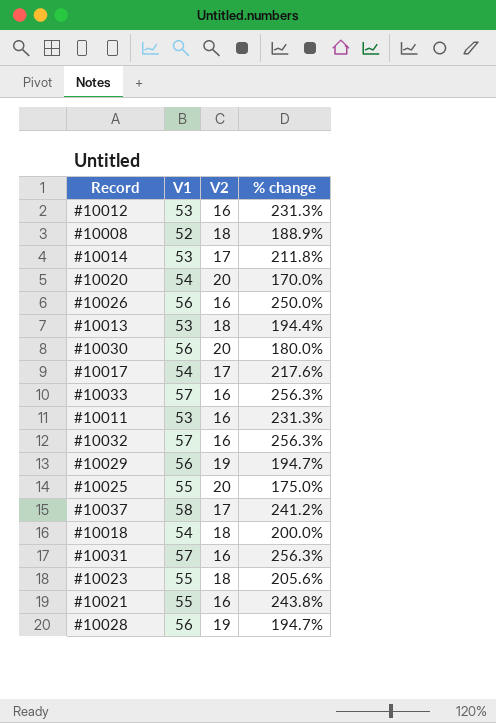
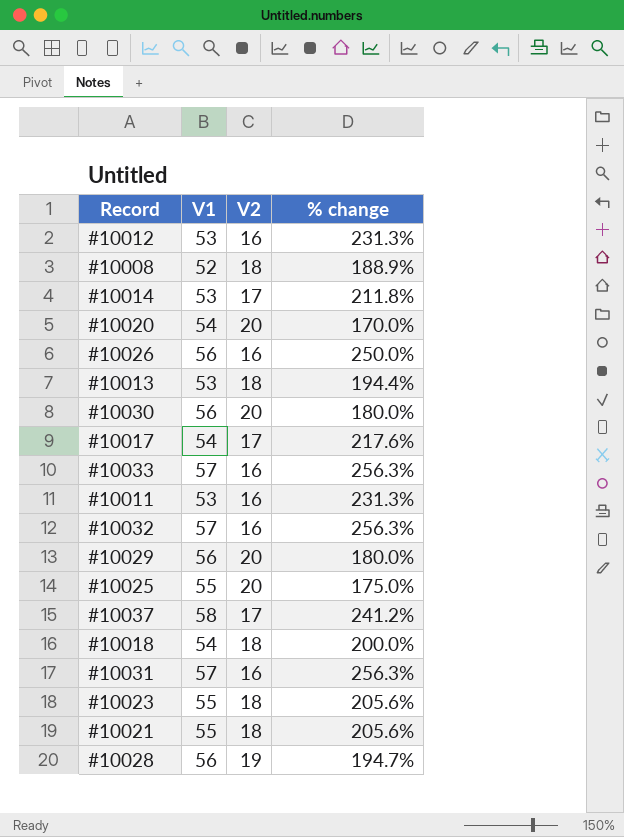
#10029 | V2: 19 -> 20
#10029 | % change: 194.7% -> 180.0%
#10021 | V2: 16 -> 18
#10021 | % change: 243.8% -> 205.6%

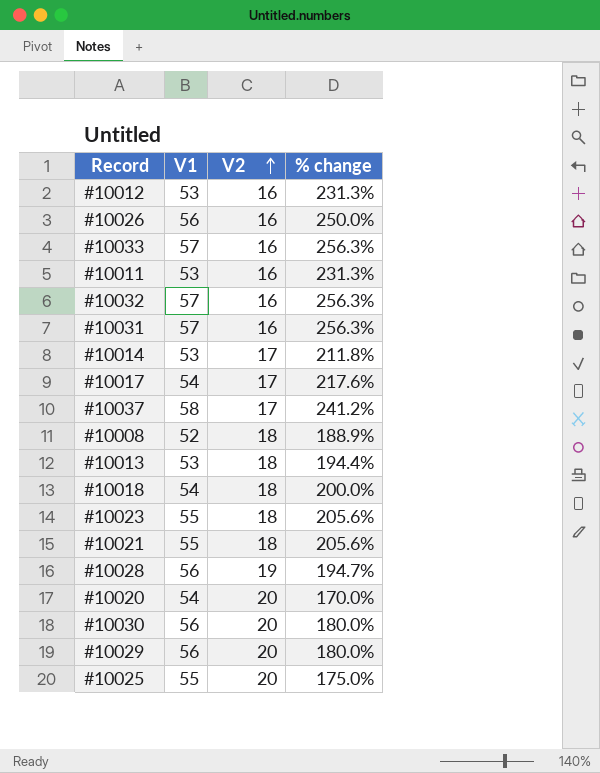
row order: none -> V2 ascending

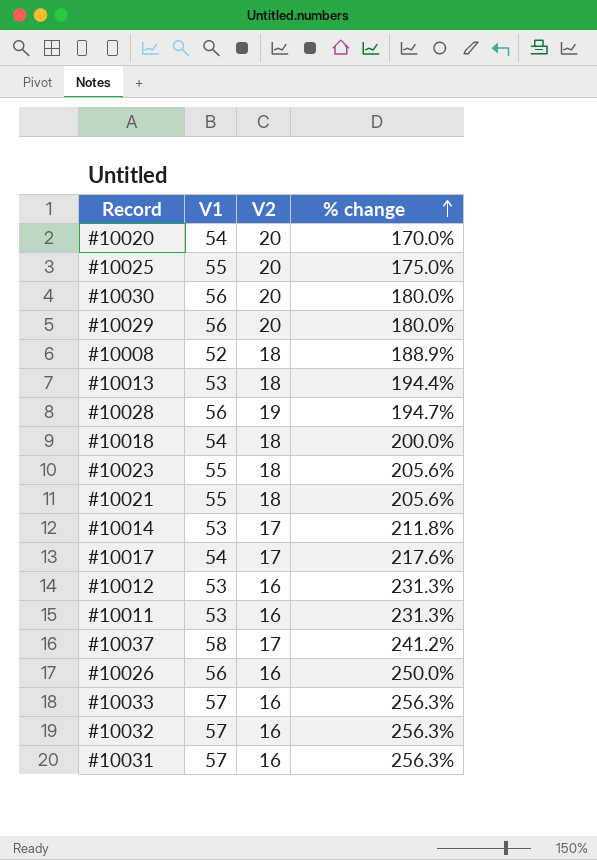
row order: V2 ascending -> % change ascending

